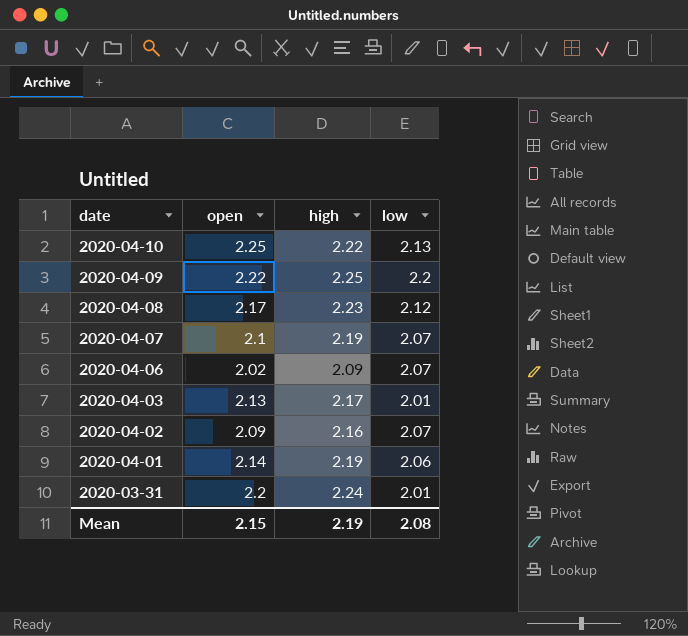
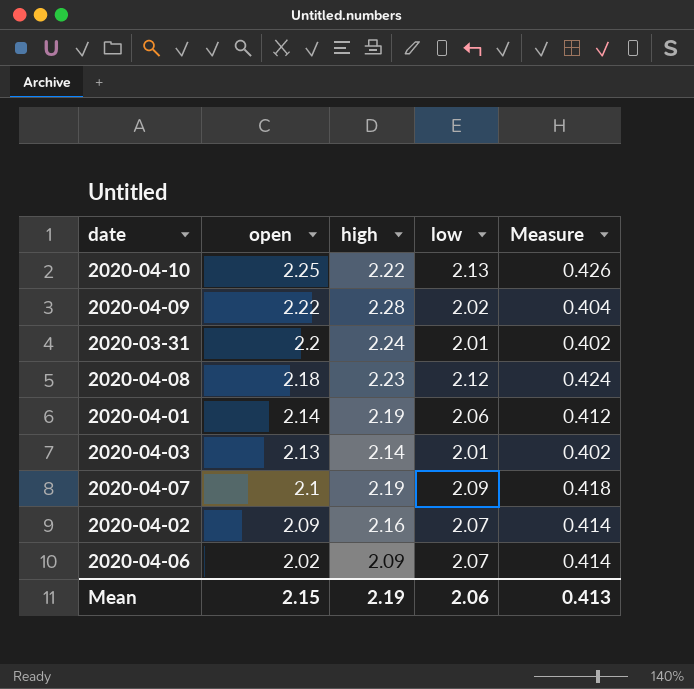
row order: date descending -> open descending
column Measure | formula: none -> [low] * 0.2
2020-04-09 | high: 2.25 -> 2.28
2020-04-09 | low: 2.2 -> 2.02
2020-04-08 | open: 2.17 -> 2.18
2020-04-03 | high: 2.17 -> 2.14
2020-04-07 | low: 2.07 -> 2.09
Mean | low: 2.08 -> 2.06

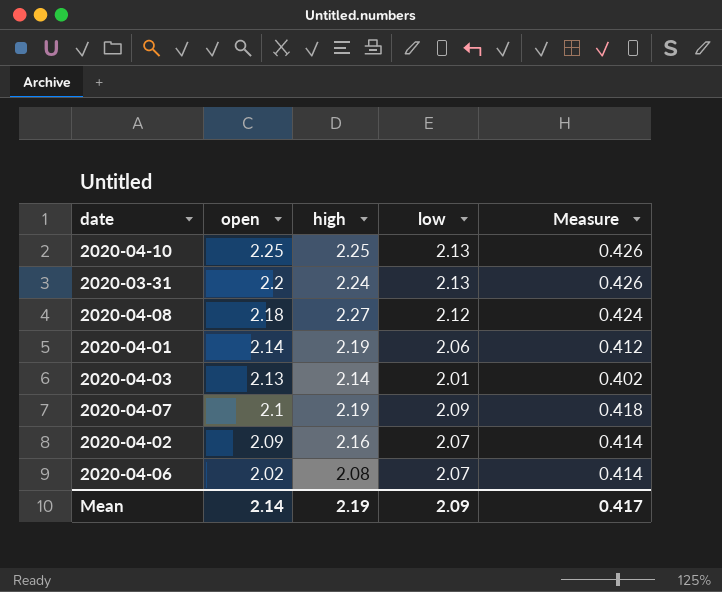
row 2020-04-09: 2.22 | 2.28 | 2.02 | 0.404 -> none
2020-04-10 | high: 2.22 -> 2.25
2020-03-31 | low: 2.01 -> 2.13
2020-03-31 | Measure: 0.402 -> 0.426
2020-04-08 | high: 2.23 -> 2.27
2020-04-06 | high: 2.09 -> 2.08
Mean | open: 2.15 -> 2.14
Mean | low: 2.06 -> 2.09
Mean | Measure: 0.413 -> 0.417

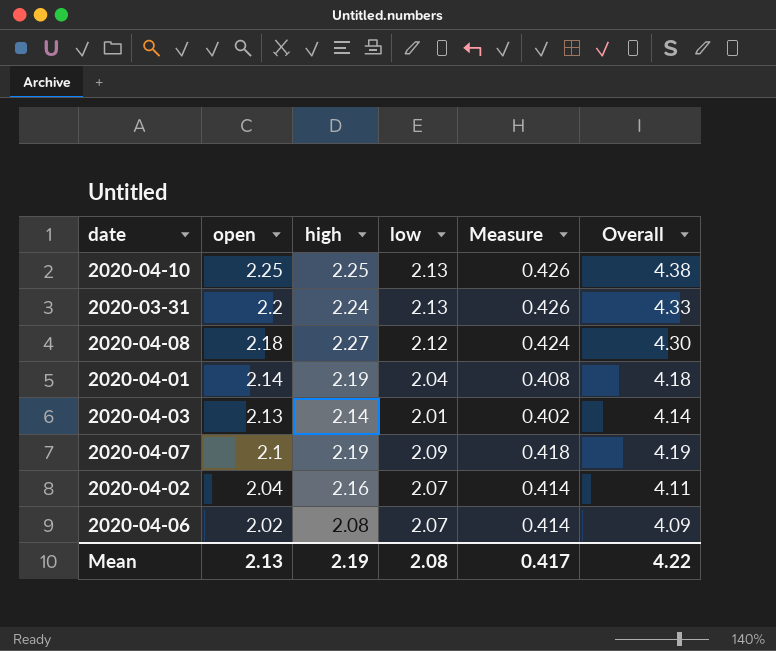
column Overall | formula: none -> [open] + [low]
2020-04-01 | low: 2.06 -> 2.04
2020-04-01 | Measure: 0.412 -> 0.408
2020-04-02 | open: 2.09 -> 2.04
Mean | open: 2.14 -> 2.13
Mean | low: 2.09 -> 2.08

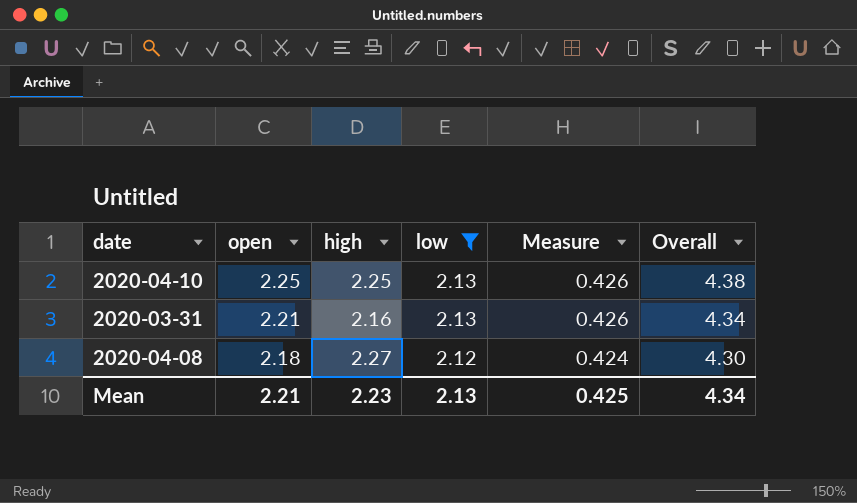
filter: none -> low >= 2.12
2020-03-31 | open: 2.2 -> 2.21
2020-03-31 | high: 2.24 -> 2.16
2020-03-31 | Overall: 4.33 -> 4.34
Mean | open: 2.13 -> 2.21
Mean | high: 2.19 -> 2.23
Mean | low: 2.08 -> 2.13
Mean | Measure: 0.417 -> 0.425
Mean | Overall: 4.22 -> 4.34

